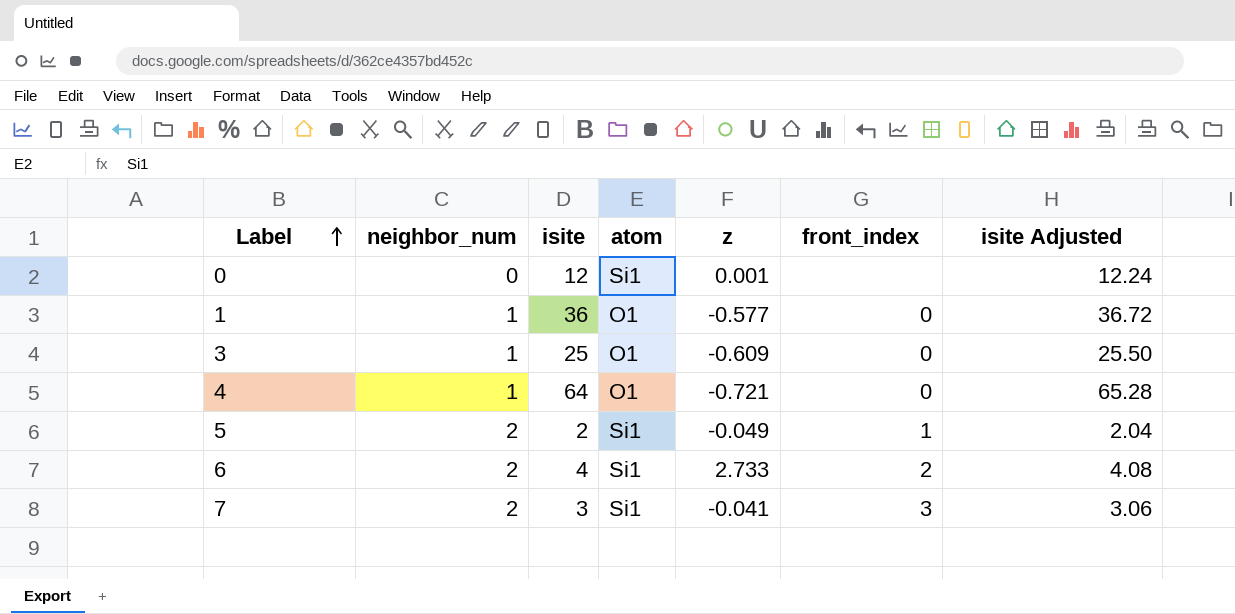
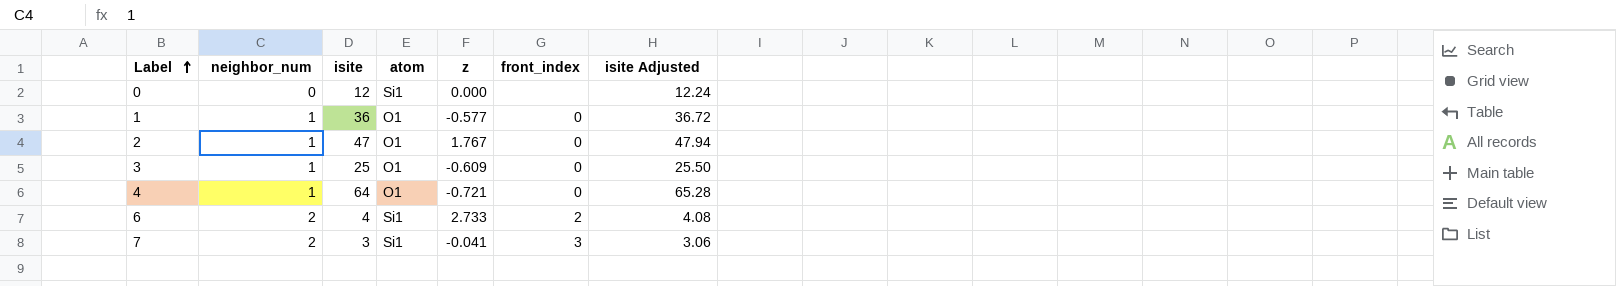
row 5: 2 | 2 | Si1 | -0.049 | 1 | 2.04 -> none
0 | z: 0.001 -> 0.000
row 2: none -> 1 | 47 | O1 | 1.767 | 0 | 47.94

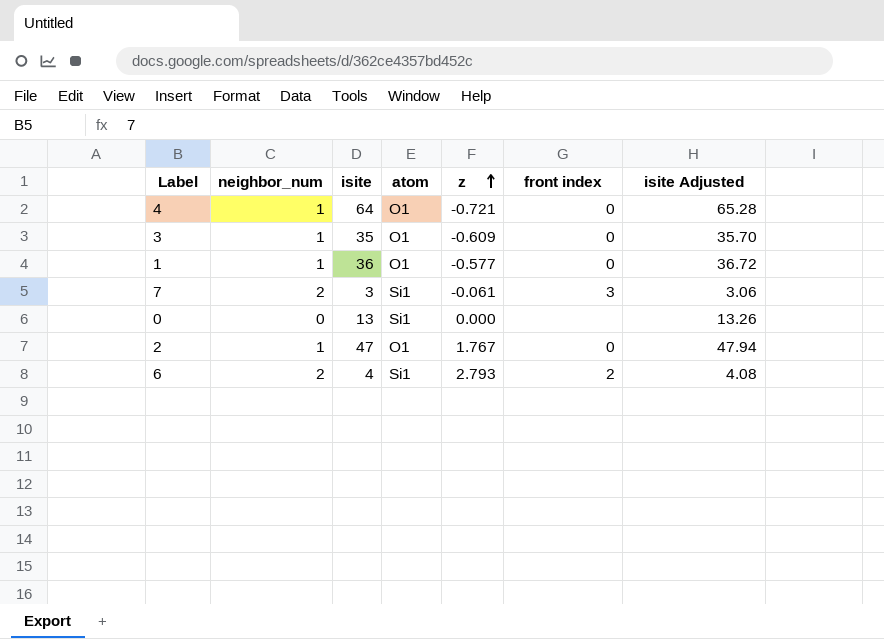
row order: Label ascending -> z ascending
column name: front_index -> front index
3 | isite: 25 -> 35
3 | isite Adjusted: 25.50 -> 35.70
7 | z: -0.041 -> -0.061
0 | isite: 12 -> 13
0 | isite Adjusted: 12.24 -> 13.26
6 | z: 2.733 -> 2.793

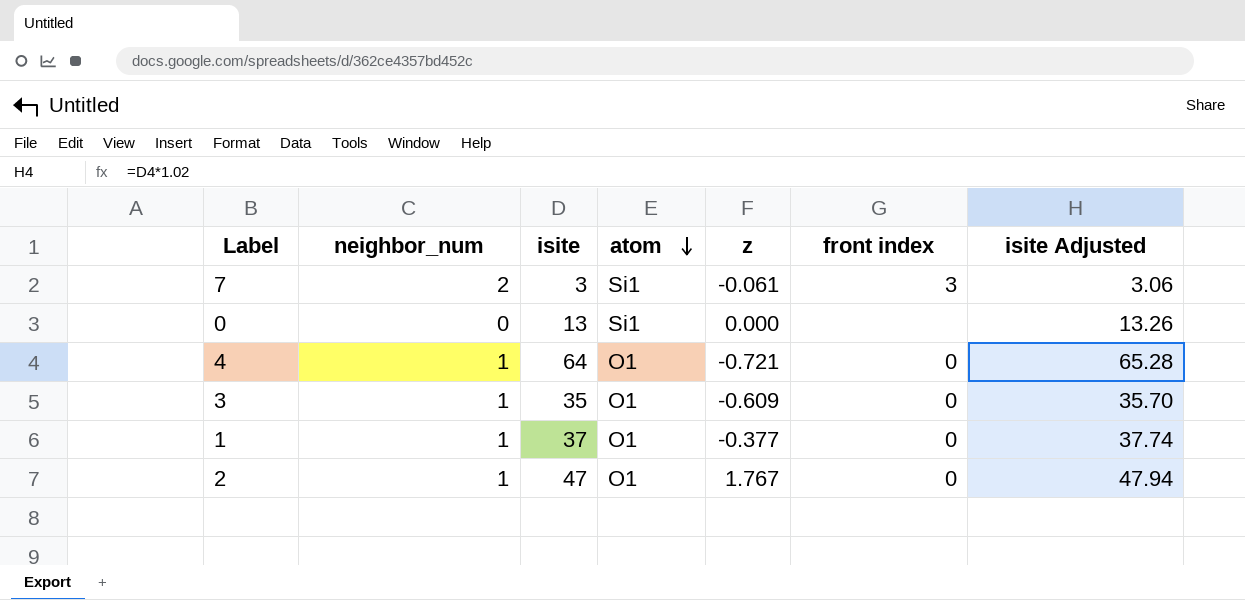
row order: z ascending -> atom descending
row 6: 2 | 4 | Si1 | 2.793 | 2 | 4.08 -> none
1 | isite: 36 -> 37
1 | z: -0.577 -> -0.377
1 | isite Adjusted: 36.72 -> 37.74

